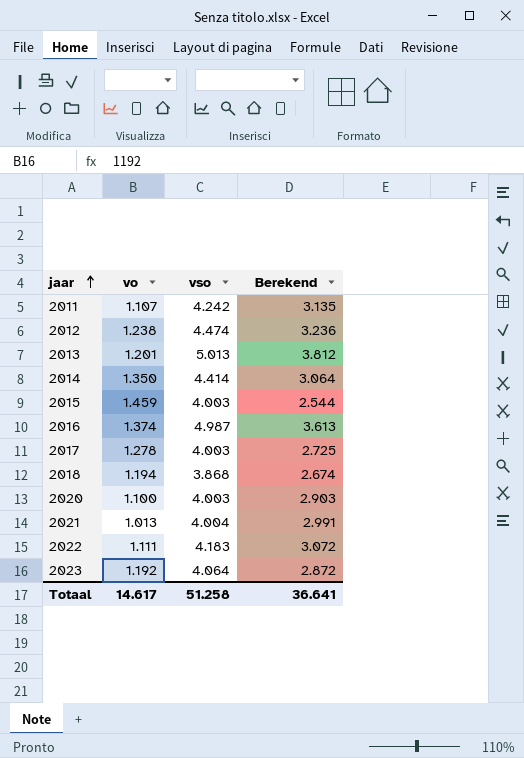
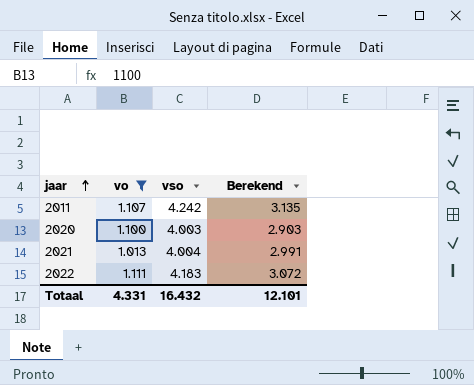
filter: none -> vo <= 1.111
Totaal | vo: 14.617 -> 4.331
Totaal | vso: 51.258 -> 16.432
Totaal | Berekend: 36.641 -> 12.101

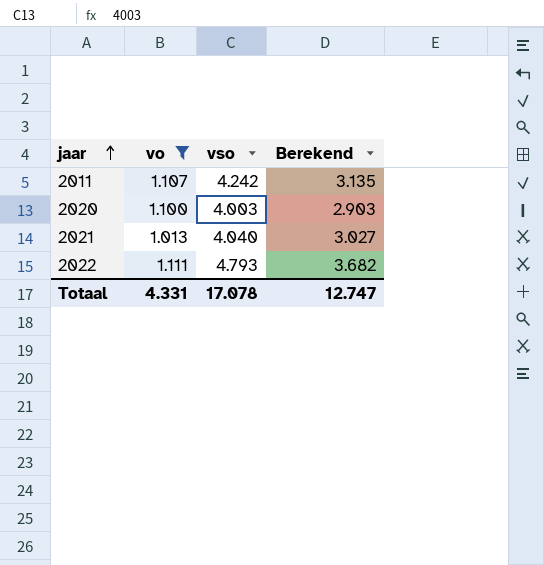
2021 | vso: 4.004 -> 4.040
2021 | Berekend: 2.991 -> 3.027
2022 | vso: 4.183 -> 4.793
2022 | Berekend: 3.072 -> 3.682
Totaal | vso: 16.432 -> 17.078
Totaal | Berekend: 12.101 -> 12.747

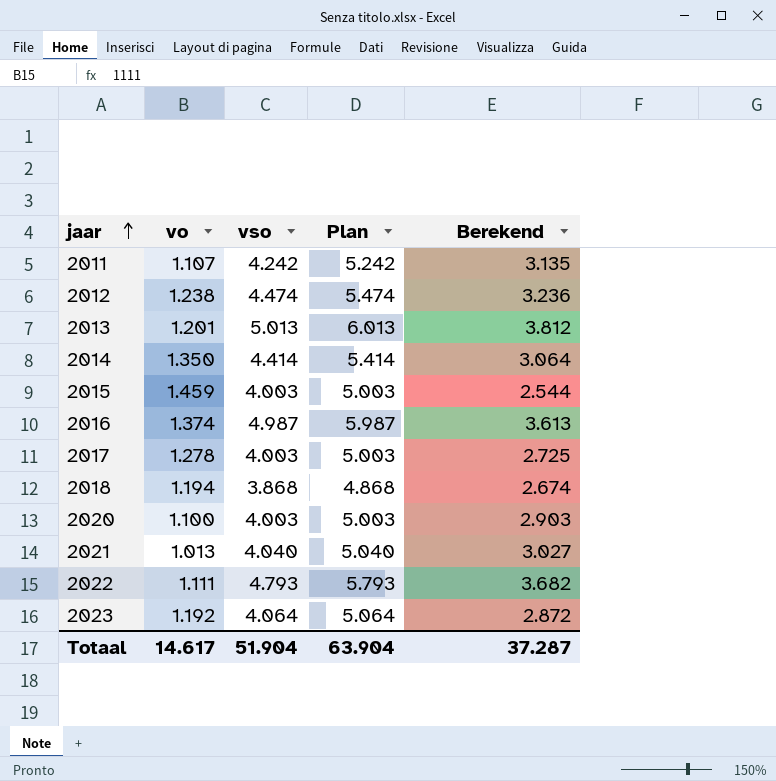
filter: vo <= 1.111 -> none
column Plan | formula: none -> [vso] + 1000
Totaal | vo: 4.331 -> 14.617
Totaal | vso: 17.078 -> 51.904
Totaal | Berekend: 12.747 -> 37.287

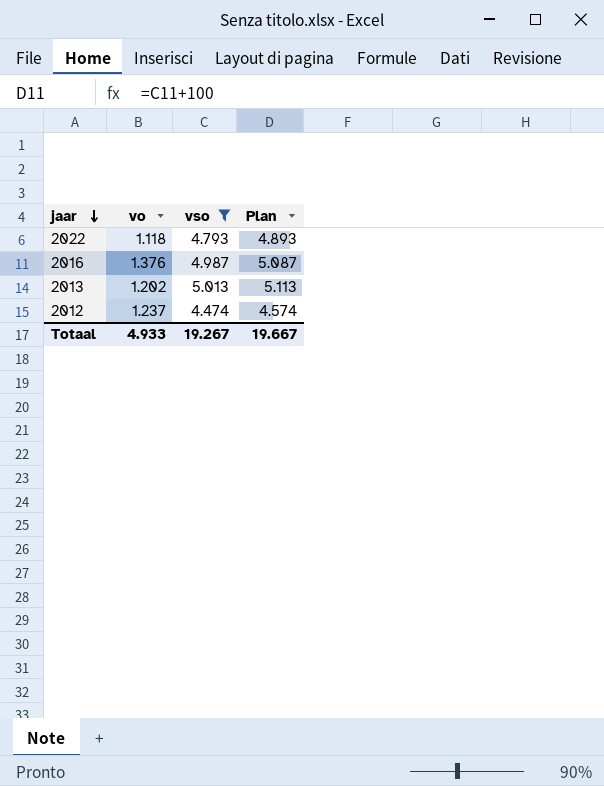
filter: none -> vso >= 4.474
row order: jaar ascending -> jaar descending
column Berekend | formula: [vso] - [vo] -> none
column Plan | formula: [vso] + 1000 -> [vso] + 100
2022 | vo: 1.111 -> 1.118
2016 | vo: 1.374 -> 1.376
2013 | vo: 1.201 -> 1.202
2012 | vo: 1.238 -> 1.237
Totaal | vo: 14.617 -> 4.933
Totaal | vso: 51.904 -> 19.267
Totaal | Plan: 63.904 -> 19.667

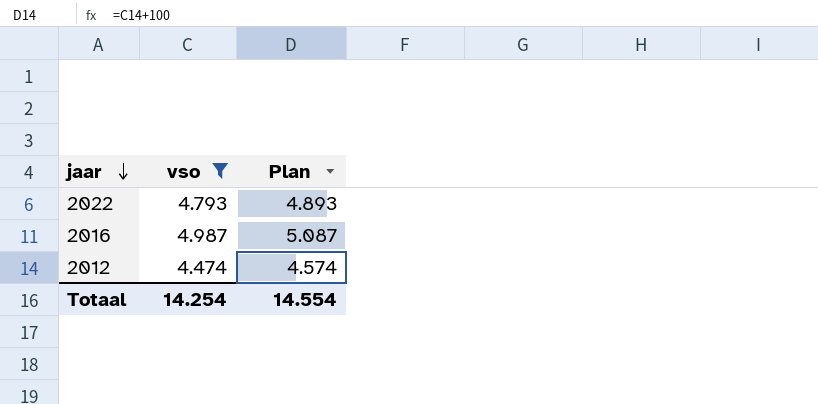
column vo | position: 2 -> none
row 2013: 1.202 | 5.013 | 5.113 -> none
Totaal | vso: 19.267 -> 14.254
Totaal | Plan: 19.667 -> 14.554

